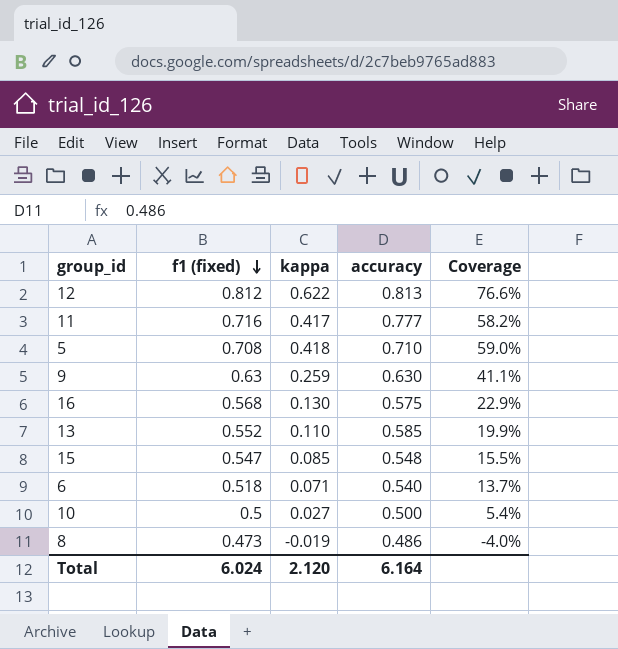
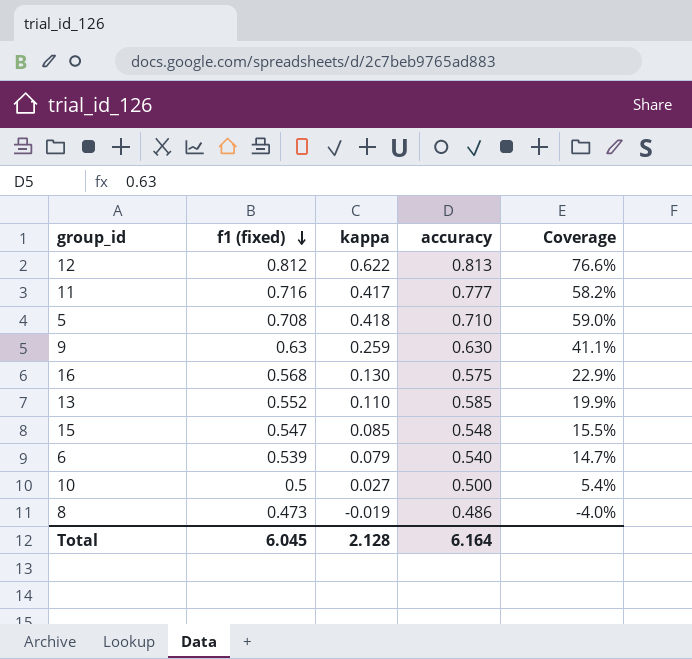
6 | f1 (fixed): 0.518 -> 0.539
6 | kappa: 0.071 -> 0.079
6 | Coverage: 13.7% -> 14.7%
Total | f1 (fixed): 6.024 -> 6.045
Total | kappa: 2.120 -> 2.128

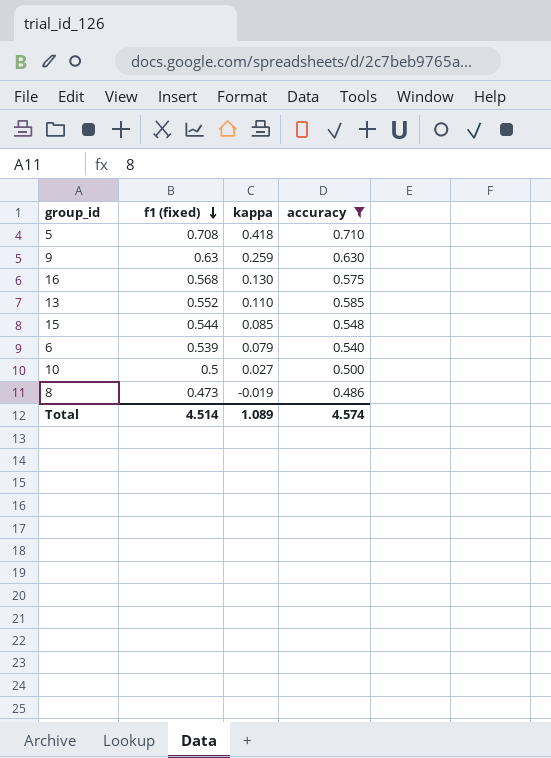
filter: none -> accuracy <= 0.710
column Coverage | formula: [kappa] / [f1 (fixed)] -> none
15 | f1 (fixed): 0.547 -> 0.544
Total | f1 (fixed): 6.045 -> 4.514
Total | kappa: 2.128 -> 1.089
Total | accuracy: 6.164 -> 4.574

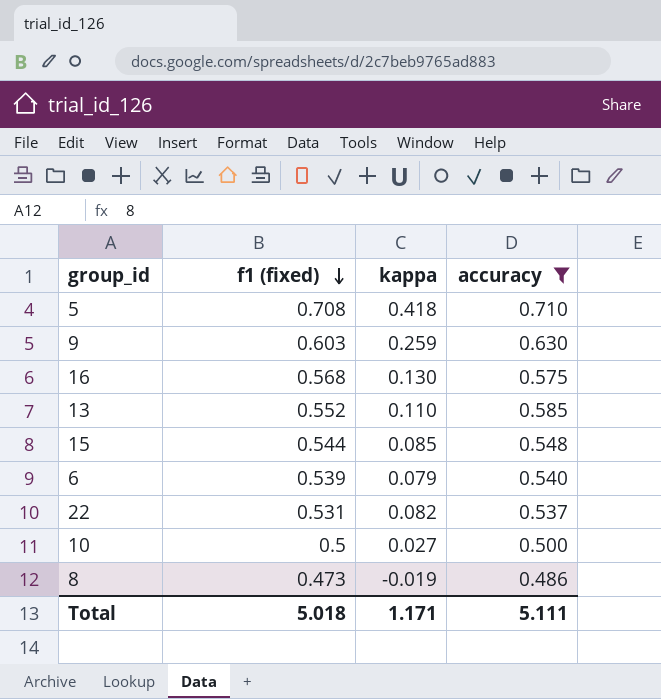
9 | f1 (fixed): 0.63 -> 0.603
row 22: none -> 0.531 | 0.082 | 0.537
Total | f1 (fixed): 4.514 -> 5.018
Total | kappa: 1.089 -> 1.171
Total | accuracy: 4.574 -> 5.111

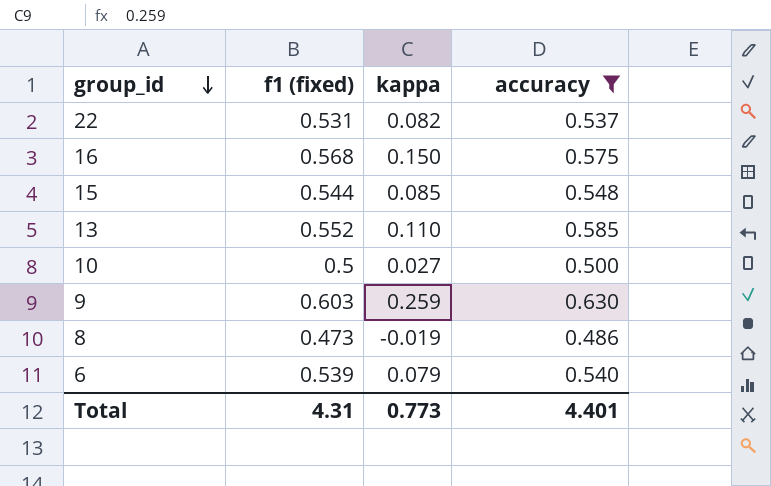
row order: f1 (fixed) descending -> group_id descending
row 5: 0.708 | 0.418 | 0.710 -> none
16 | kappa: 0.130 -> 0.150
Total | f1 (fixed): 5.018 -> 4.31
Total | kappa: 1.171 -> 0.773
Total | accuracy: 5.111 -> 4.401

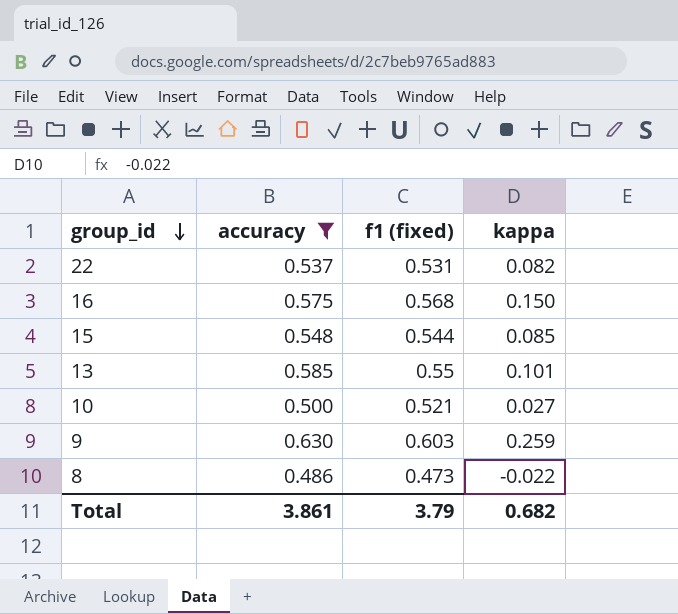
column accuracy | position: 4 -> 2
row 6: 0.539 | 0.079 | 0.540 -> none
13 | f1 (fixed): 0.552 -> 0.55
13 | kappa: 0.110 -> 0.101
10 | f1 (fixed): 0.5 -> 0.521
8 | kappa: -0.019 -> -0.022
Total | accuracy: 4.401 -> 3.861
Total | f1 (fixed): 4.31 -> 3.79
Total | kappa: 0.773 -> 0.682

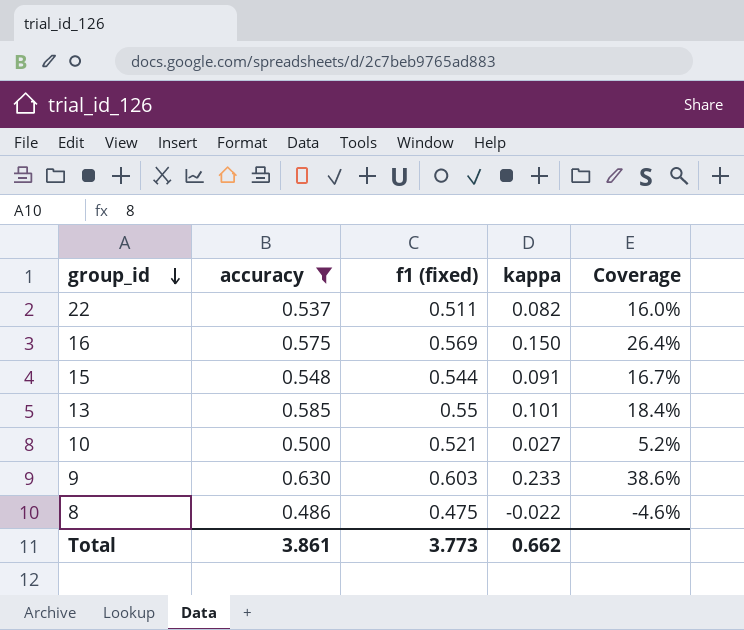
column Coverage | formula: none -> [kappa] / [f1 (fixed)]
22 | f1 (fixed): 0.531 -> 0.511
16 | f1 (fixed): 0.568 -> 0.569
15 | kappa: 0.085 -> 0.091
9 | kappa: 0.259 -> 0.233
8 | f1 (fixed): 0.473 -> 0.475
Total | f1 (fixed): 3.79 -> 3.773
Total | kappa: 0.682 -> 0.662

